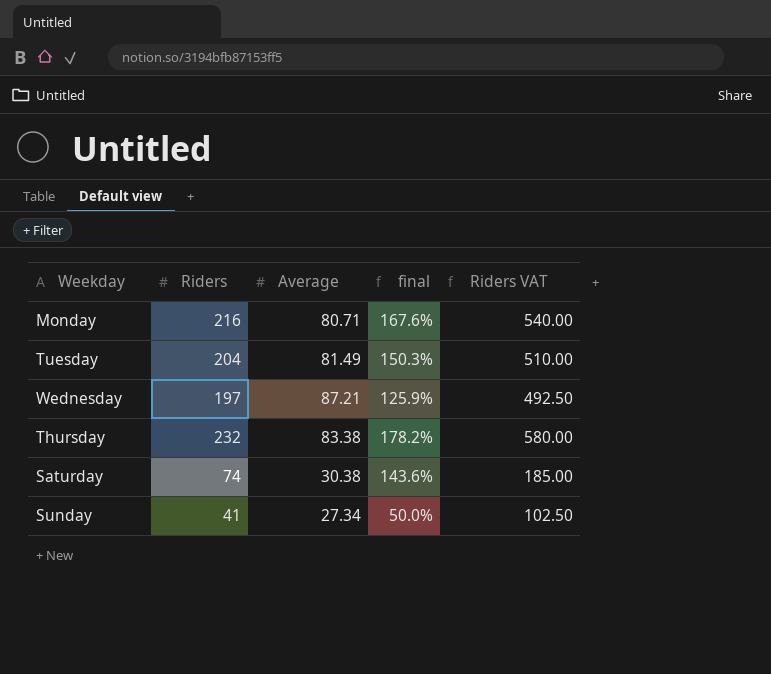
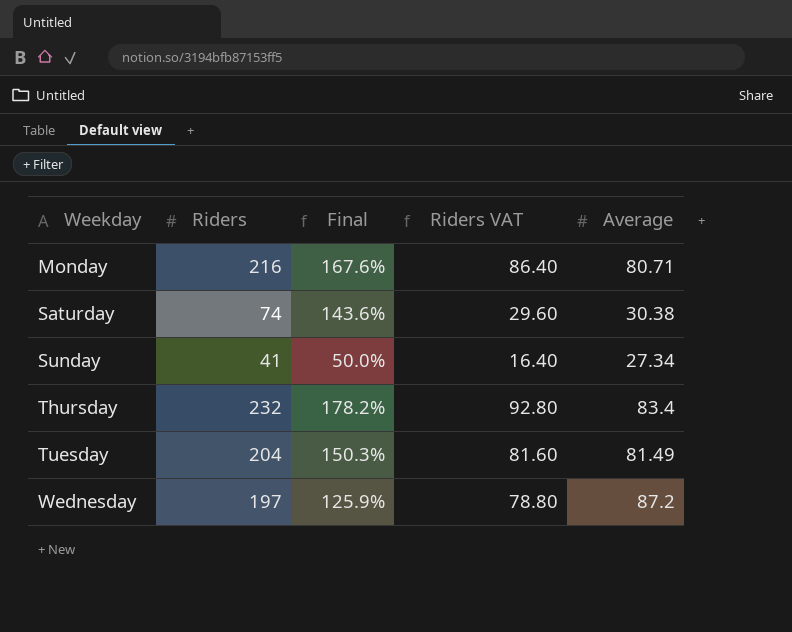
row order: none -> Weekday ascending
column name: final -> Final
column Riders VAT | formula: [Riders] * 2.5 -> [Riders] * 0.4
column Average | position: 3 -> 5
Thursday | Average: 83.38 -> 83.4
Wednesday | Average: 87.21 -> 87.2

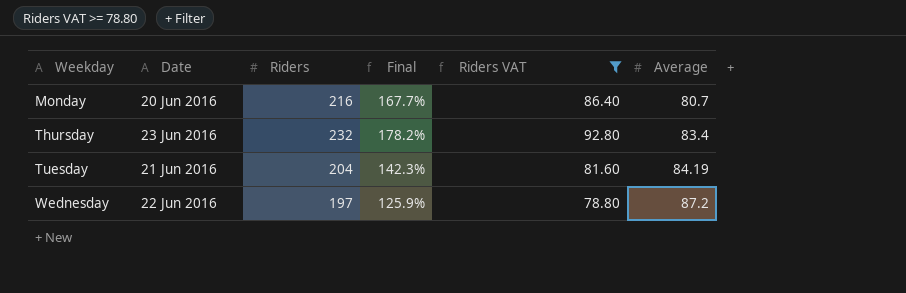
filter: none -> Riders VAT >= 78.80
column Date | position: none -> 2
Monday | Final: 167.6% -> 167.7%
Monday | Average: 80.71 -> 80.7
Tuesday | Final: 150.3% -> 142.3%
Tuesday | Average: 81.49 -> 84.19

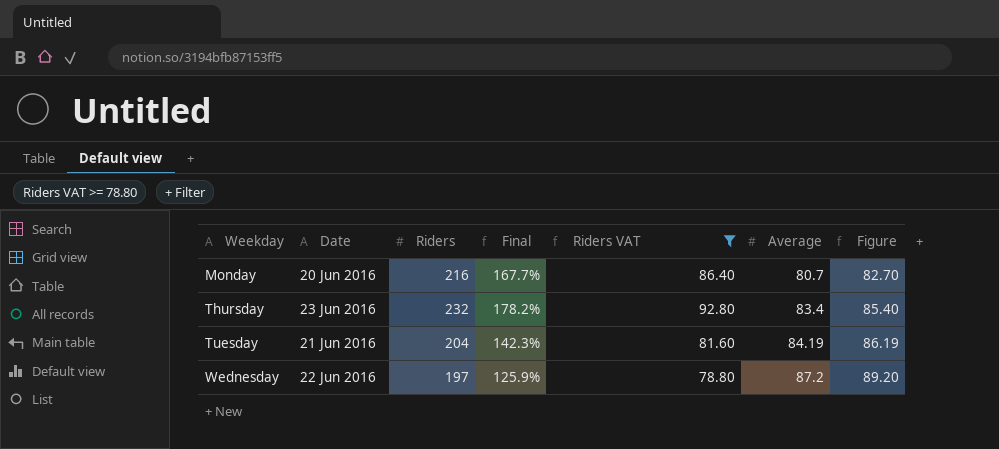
column Figure | formula: none -> [Average] + 2

